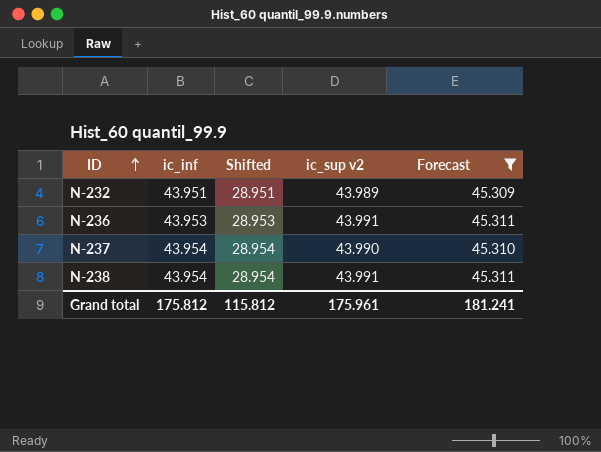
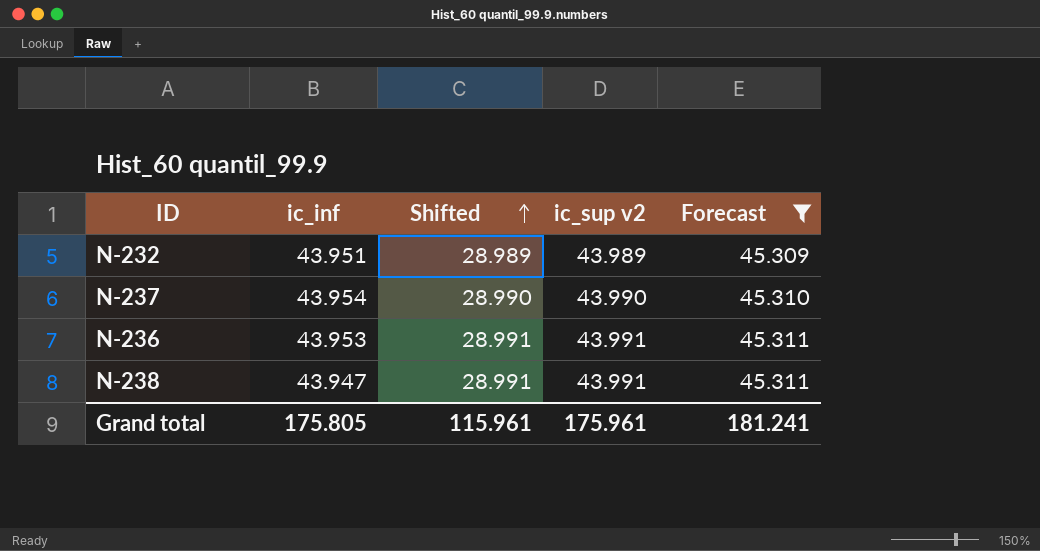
row order: ID ascending -> Shifted ascending
column Shifted | formula: [ic_inf] - 15 -> [ic_sup v2] - 15
N-238 | ic_inf: 43.954 -> 43.947
Grand total | ic_inf: 175.812 -> 175.805
Grand total | Shifted: 115.812 -> 115.961

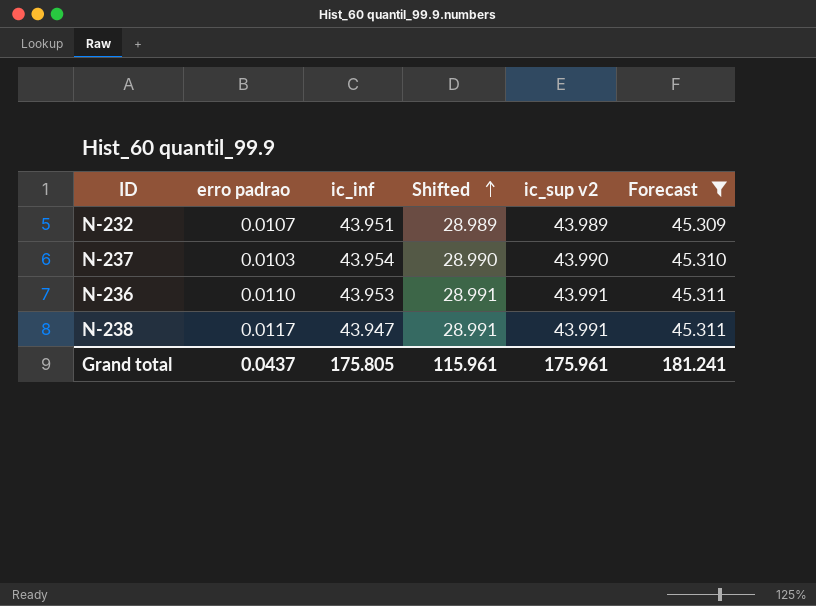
column erro padrao | position: none -> 2

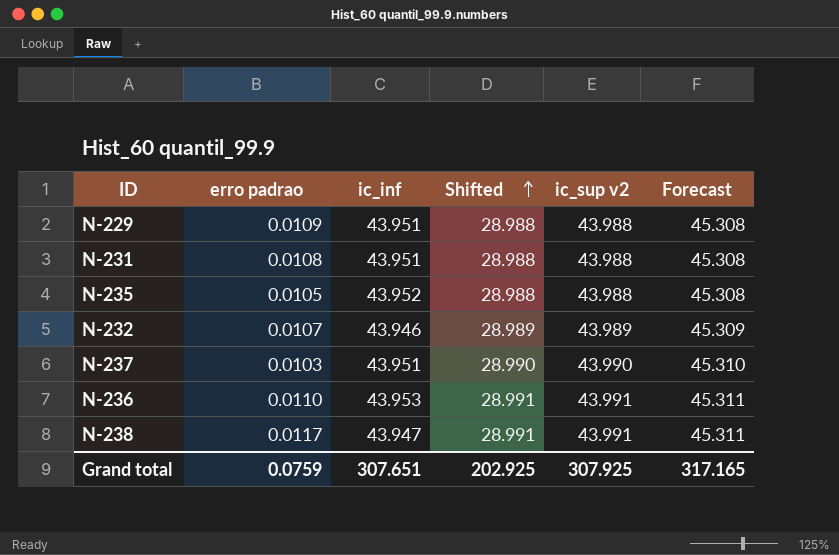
filter: Forecast != 45.308 -> none
N-232 | ic_inf: 43.951 -> 43.946
N-237 | ic_inf: 43.954 -> 43.951
Grand total | erro padrao: 0.0437 -> 0.0759
Grand total | ic_inf: 175.805 -> 307.651
Grand total | Shifted: 115.961 -> 202.925
Grand total | ic_sup v2: 175.961 -> 307.925
Grand total | Forecast: 181.241 -> 317.165

